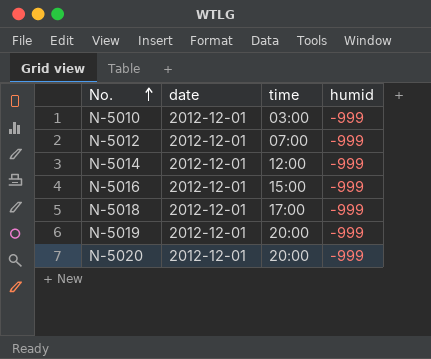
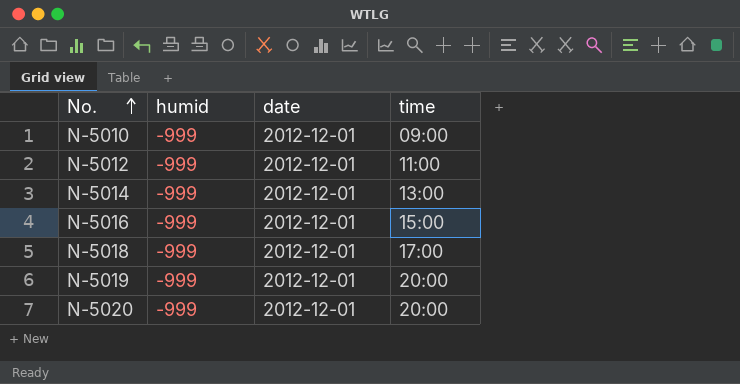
column humid | position: 4 -> 2
N-5010 | time: 03:00 -> 09:00
N-5012 | time: 07:00 -> 11:00
N-5014 | time: 12:00 -> 13:00

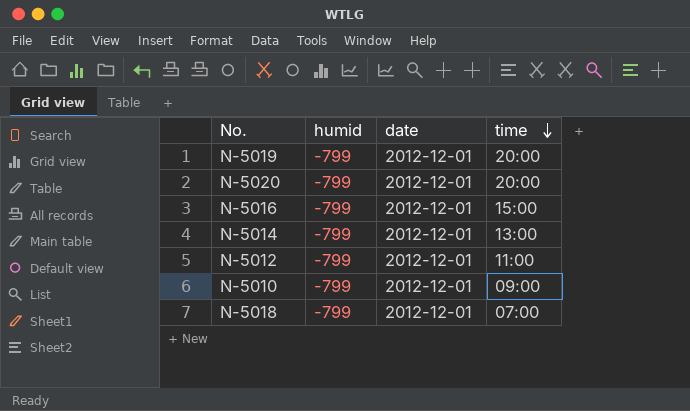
row order: No. ascending -> time descending
N-5019 | humid: -999 -> -799
N-5020 | humid: -999 -> -799
N-5016 | humid: -999 -> -799
N-5014 | humid: -999 -> -799
N-5012 | humid: -999 -> -799
N-5010 | humid: -999 -> -799
N-5018 | humid: -999 -> -799
N-5018 | time: 17:00 -> 07:00

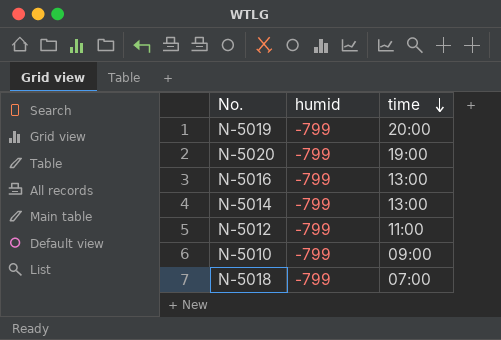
column date | position: 3 -> none
N-5020 | time: 20:00 -> 19:00
N-5016 | time: 15:00 -> 13:00

